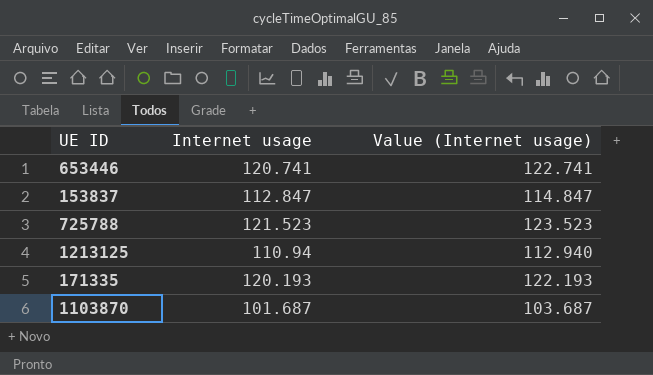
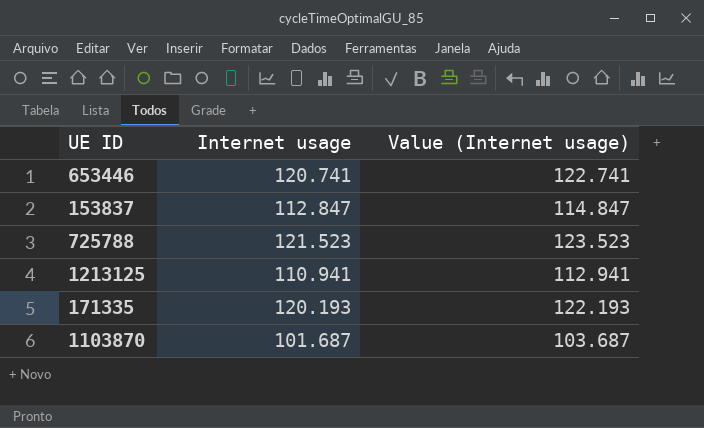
1213125 | Internet usage: 110.94 -> 110.941
1213125 | Value (Internet usage): 112.940 -> 112.941

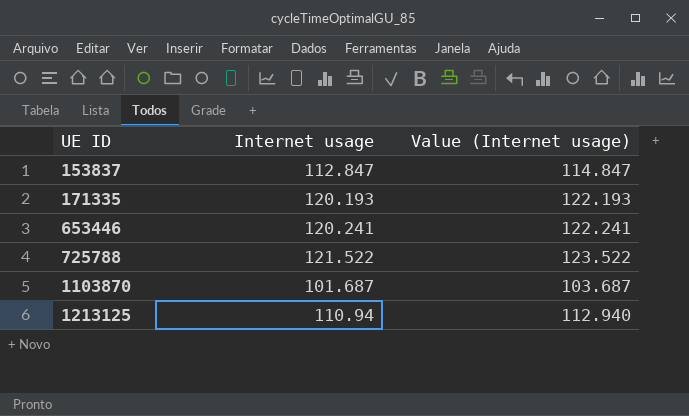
row order: none -> UE ID ascending
653446 | Internet usage: 120.741 -> 120.241
653446 | Value (Internet usage): 122.741 -> 122.241
725788 | Internet usage: 121.523 -> 121.522
725788 | Value (Internet usage): 123.523 -> 123.522
1213125 | Internet usage: 110.941 -> 110.94
1213125 | Value (Internet usage): 112.941 -> 112.940

